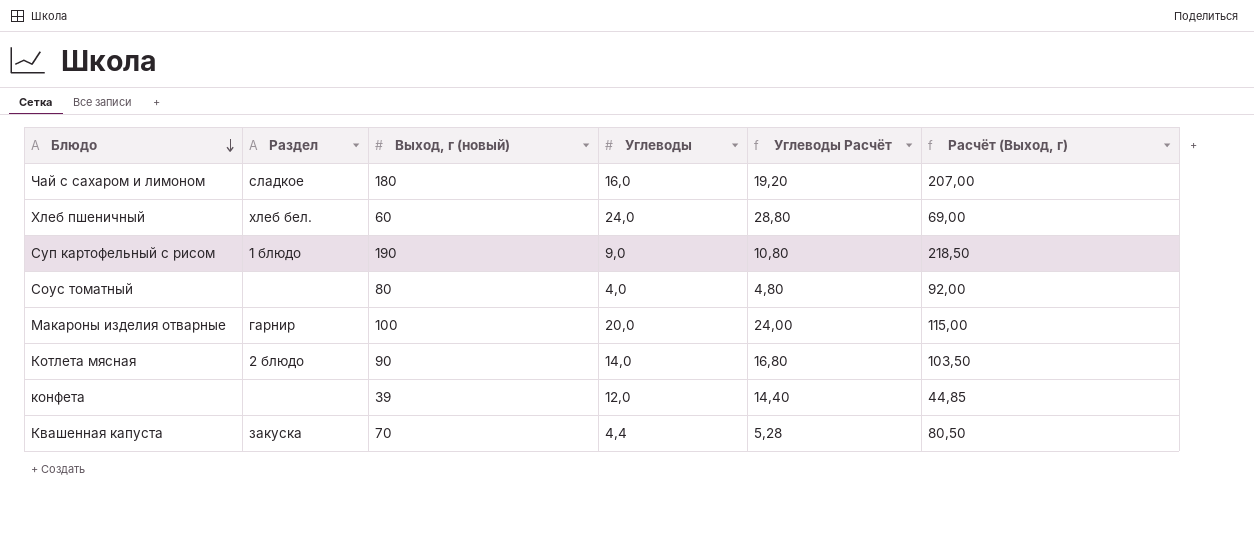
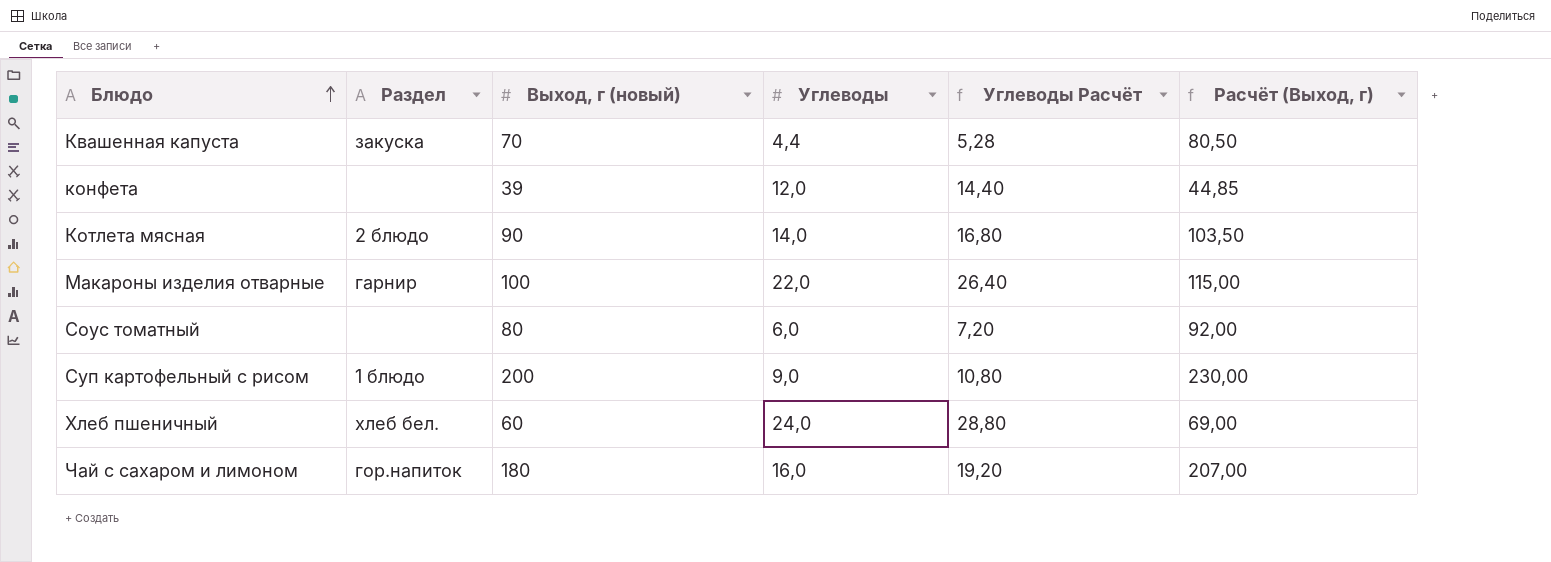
row order: Блюдо descending -> Блюдо ascending
Макароны изделия отварные | Углеводы: 20,0 -> 22,0
Макароны изделия отварные | Углеводы Расчёт: 24,00 -> 26,40
Соус томатный | Углеводы: 4,0 -> 6,0
Соус томатный | Углеводы Расчёт: 4,80 -> 7,20
Суп картофельный с рисом | Выход, г (новый): 190 -> 200
Суп картофельный с рисом | Расчёт (Выход, г): 218,50 -> 230,00
Чай с сахаром и лимоном | Раздел: сладкое -> гор.напиток

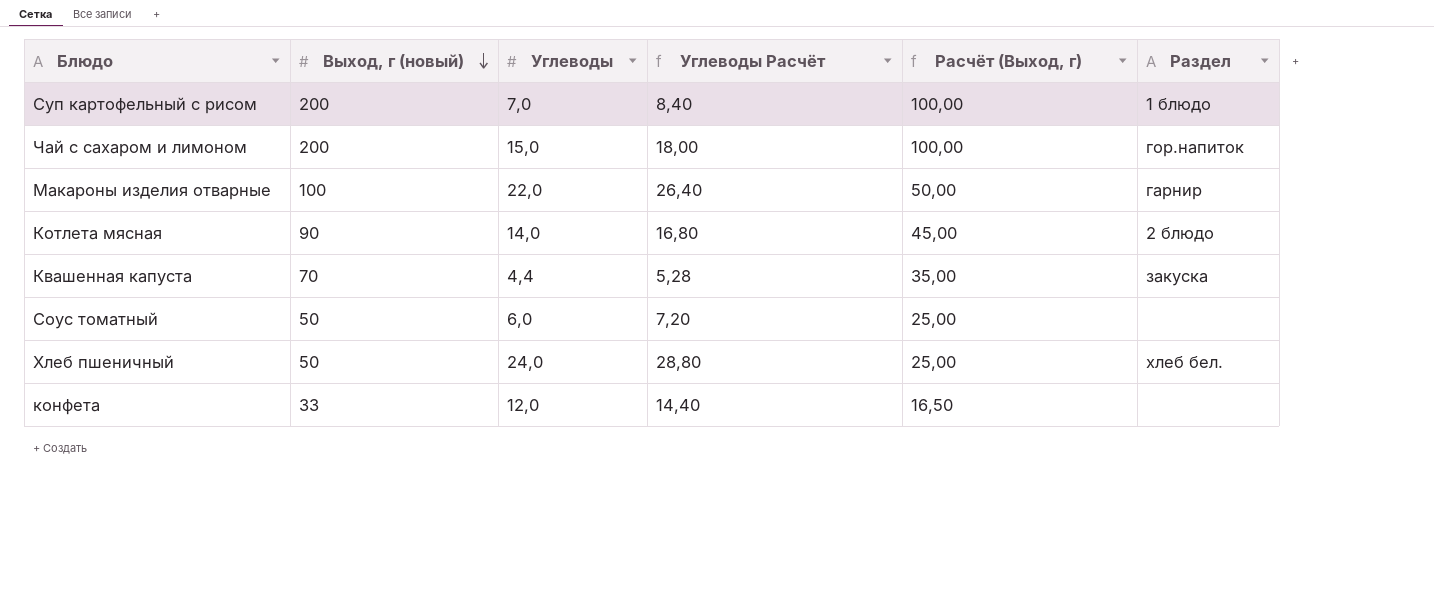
row order: Блюдо ascending -> Выход, г (новый) descending
column Расчёт (Выход, г) | formula: [Выход, г (новый)] * 1,15 -> [Выход, г (новый)] * 0,5
column Раздел | position: 2 -> 6
Суп картофельный с рисом | Углеводы: 9,0 -> 7,0
Суп картофельный с рисом | Углеводы Расчёт: 10,80 -> 8,40
Чай с сахаром и лимоном | Выход, г (новый): 180 -> 200
Чай с сахаром и лимоном | Углеводы: 16,0 -> 15,0
Чай с сахаром и лимоном | Углеводы Расчёт: 19,20 -> 18,00
Соус томатный | Выход, г (новый): 80 -> 50
Хлеб пшеничный | Выход, г (новый): 60 -> 50
конфета | Выход, г (новый): 39 -> 33

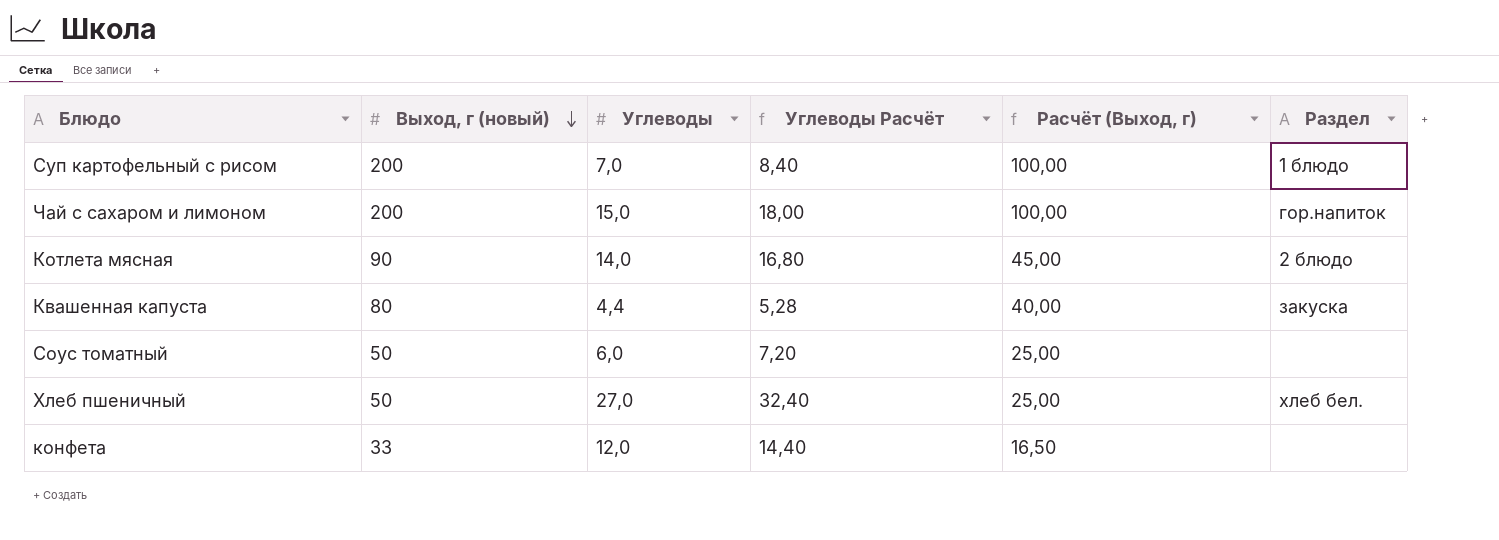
row Макароны изделия отварные: 100 | 22,0 | 26,40 | 50,00 | гарнир -> none
Квашенная капуста | Выход, г (новый): 70 -> 80
Квашенная капуста | Расчёт (Выход, г): 35,00 -> 40,00
Хлеб пшеничный | Углеводы: 24,0 -> 27,0
Хлеб пшеничный | Углеводы Расчёт: 28,80 -> 32,40

